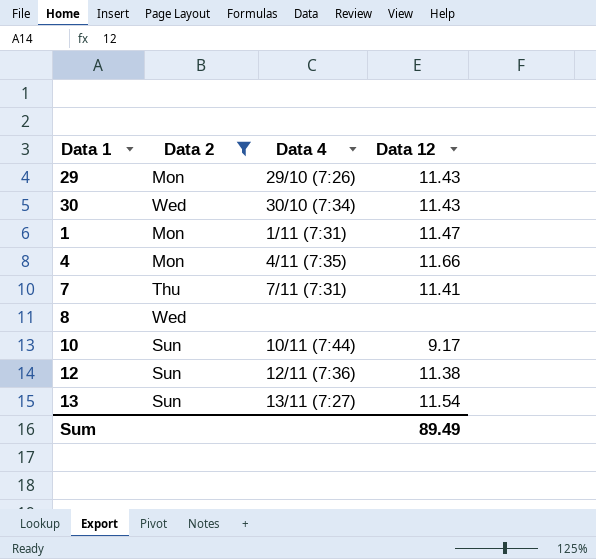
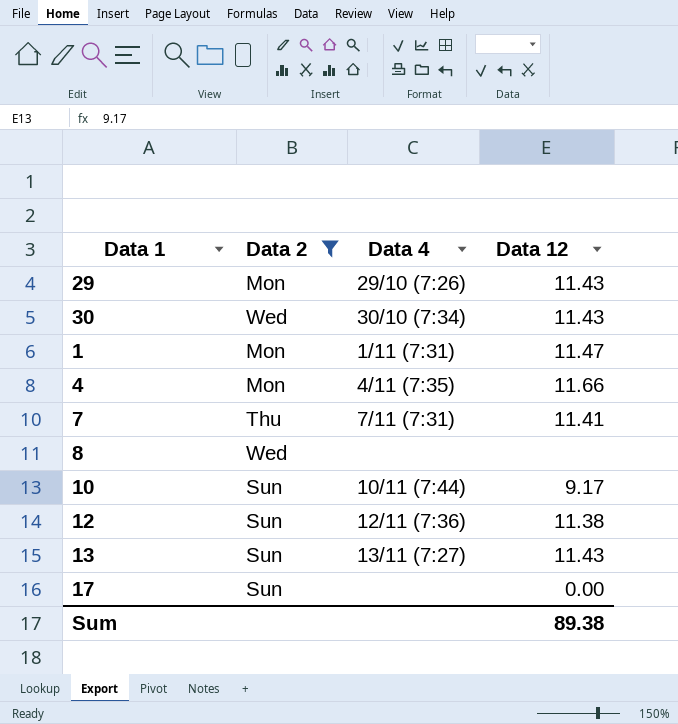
13 | Data 12: 11.54 -> 11.43
row 17: none -> Sun | none | 0.00
Sum | Data 12: 89.49 -> 89.38

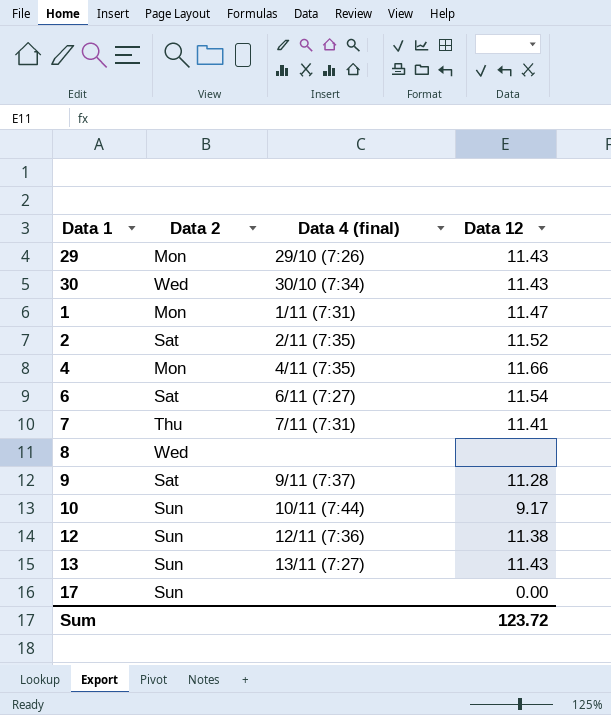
filter: Data 2 != Sat -> none
column name: Data 4 -> Data 4 (final)
Sum | Data 12: 89.38 -> 123.72

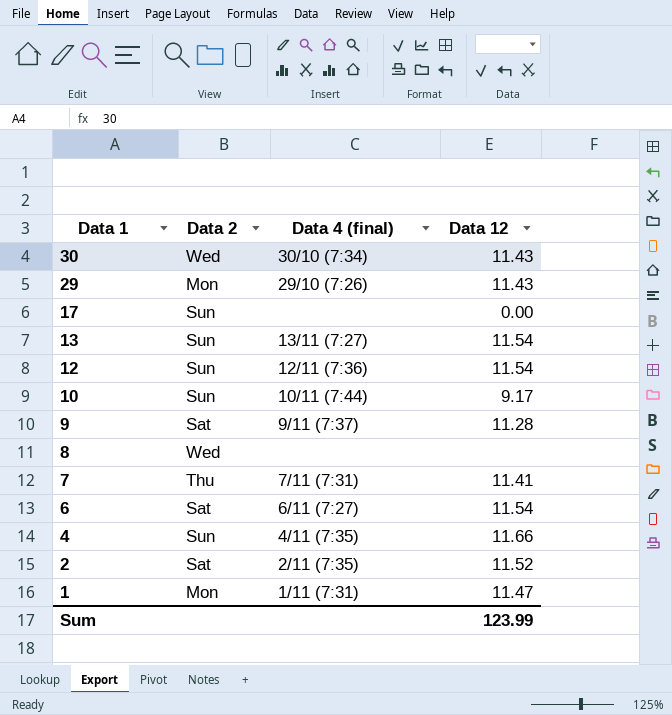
row order: none -> Data 1 descending
13 | Data 12: 11.43 -> 11.54
12 | Data 12: 11.38 -> 11.54
4 | Data 2: Mon -> Sun
Sum | Data 12: 123.72 -> 123.99

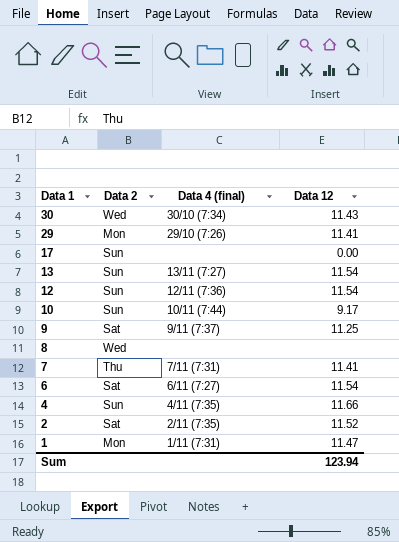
29 | Data 12: 11.43 -> 11.41
9 | Data 12: 11.28 -> 11.25
Sum | Data 12: 123.99 -> 123.94

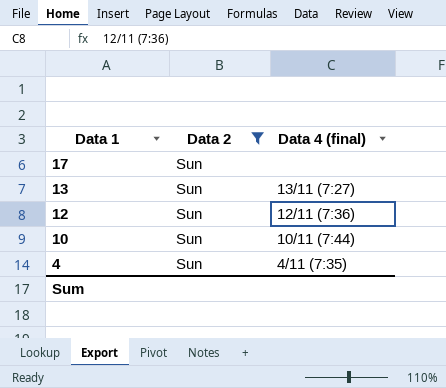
filter: none -> Data 2 = Sun
column Data 12 | position: 4 -> none

